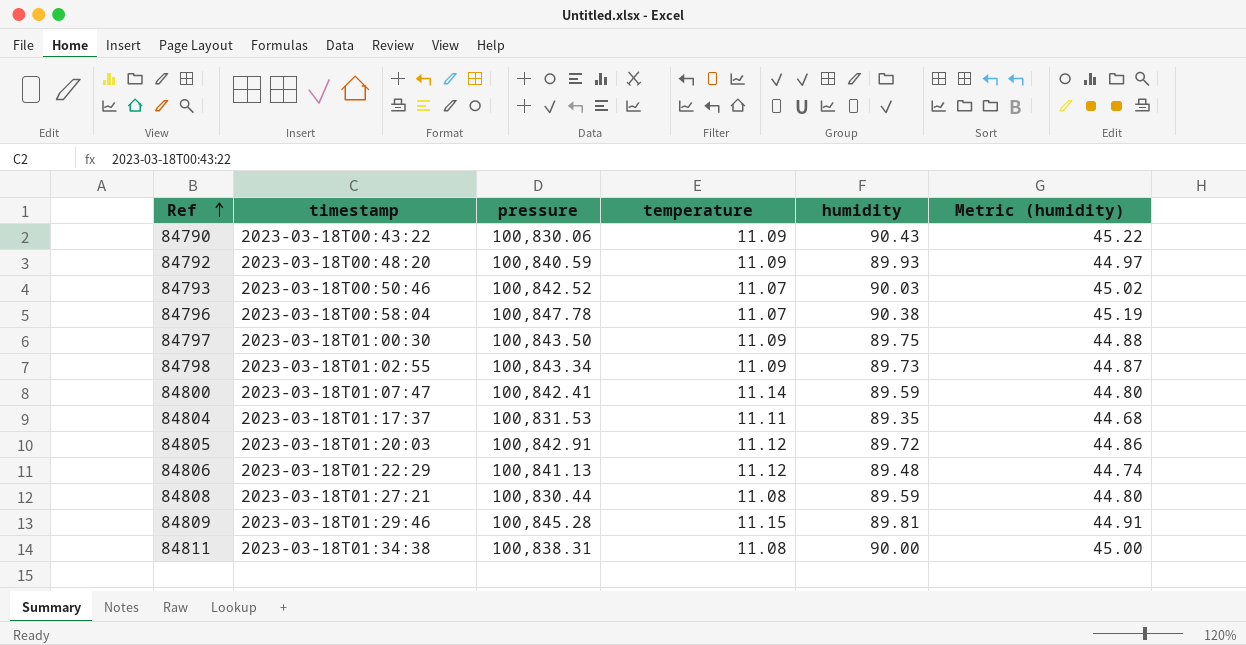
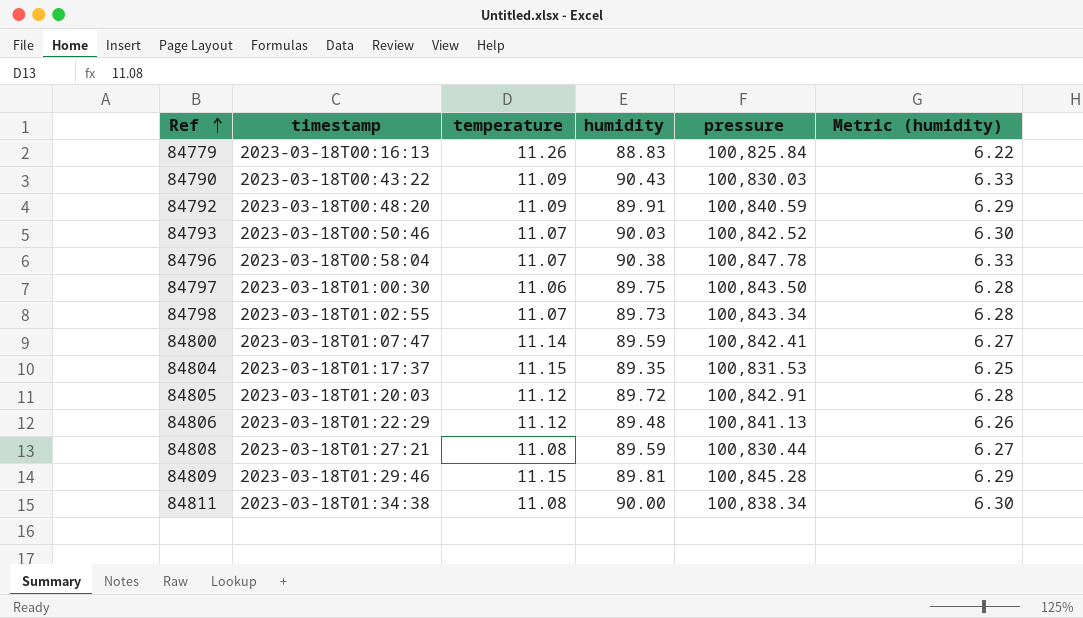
column pressure | position: 3 -> 5
column Metric (humidity) | formula: [humidity] * 0.5 -> [humidity] * 0.07
row 84779: none -> 2023-03-18T00:16:13 | 11.26 | 88.83 | 100,825.84 | 6.22
84790 | pressure: 100,830.06 -> 100,830.03
84792 | humidity: 89.93 -> 89.91
84797 | temperature: 11.09 -> 11.06
84798 | temperature: 11.09 -> 11.07
84804 | temperature: 11.11 -> 11.15
84811 | pressure: 100,838.31 -> 100,838.34

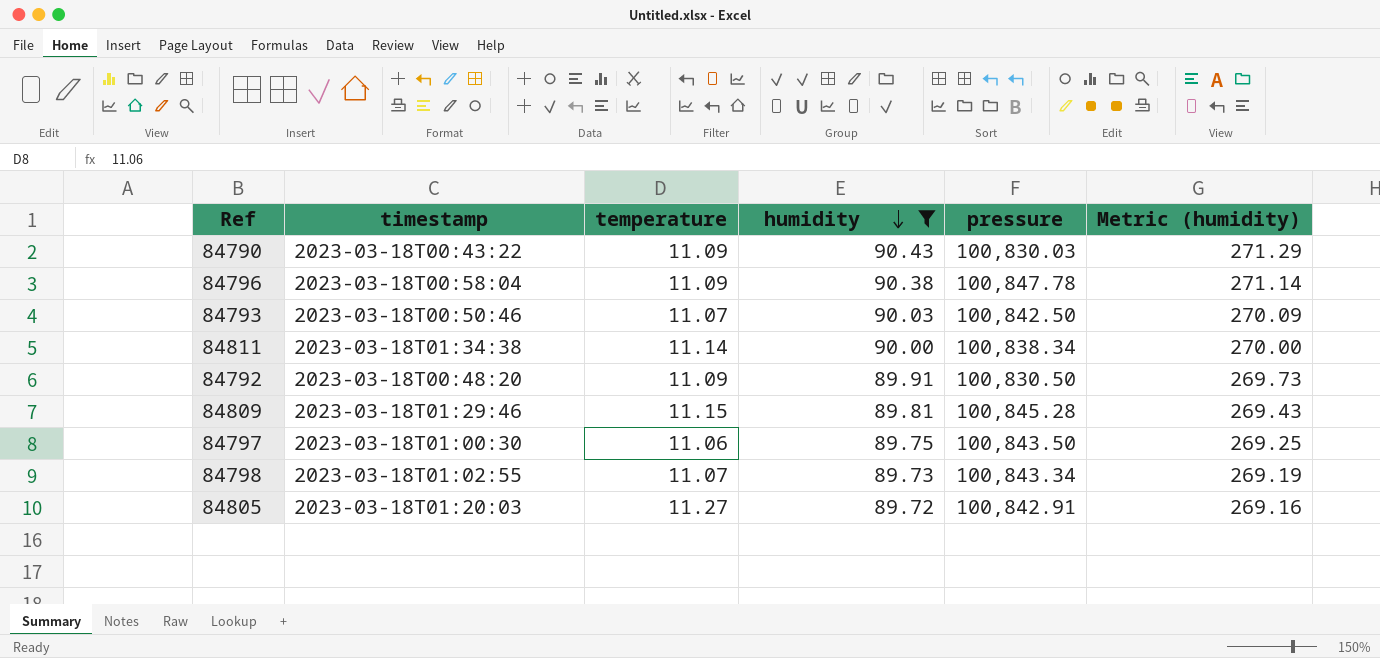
filter: none -> humidity >= 89.72
row order: Ref ascending -> humidity descending
column Metric (humidity) | formula: [humidity] * 0.07 -> [humidity] * 3
84796 | temperature: 11.07 -> 11.09
84793 | pressure: 100,842.52 -> 100,842.50
84811 | temperature: 11.08 -> 11.14
84792 | pressure: 100,840.59 -> 100,830.50
84805 | temperature: 11.12 -> 11.27

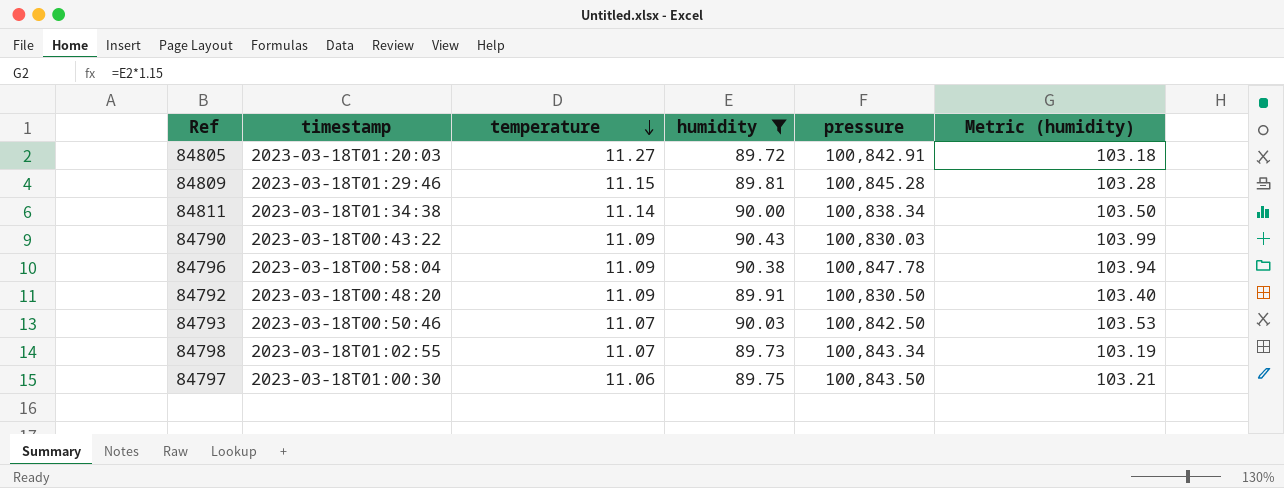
row order: humidity descending -> temperature descending
column Metric (humidity) | formula: [humidity] * 3 -> [humidity] * 1.15

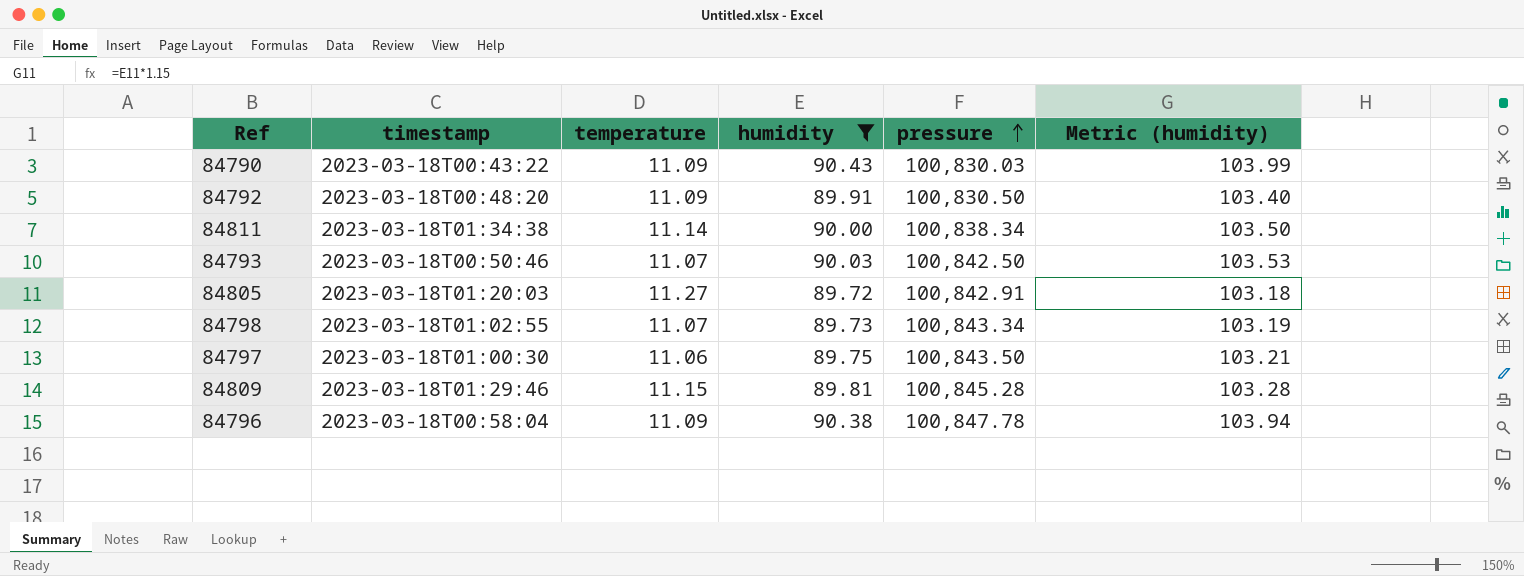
row order: temperature descending -> pressure ascending

